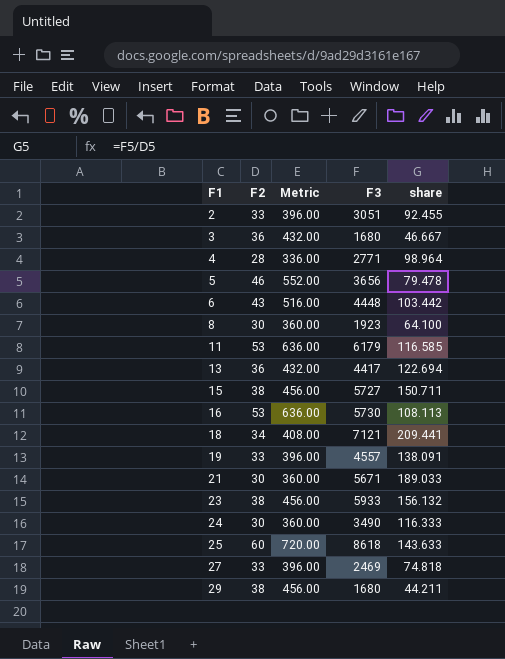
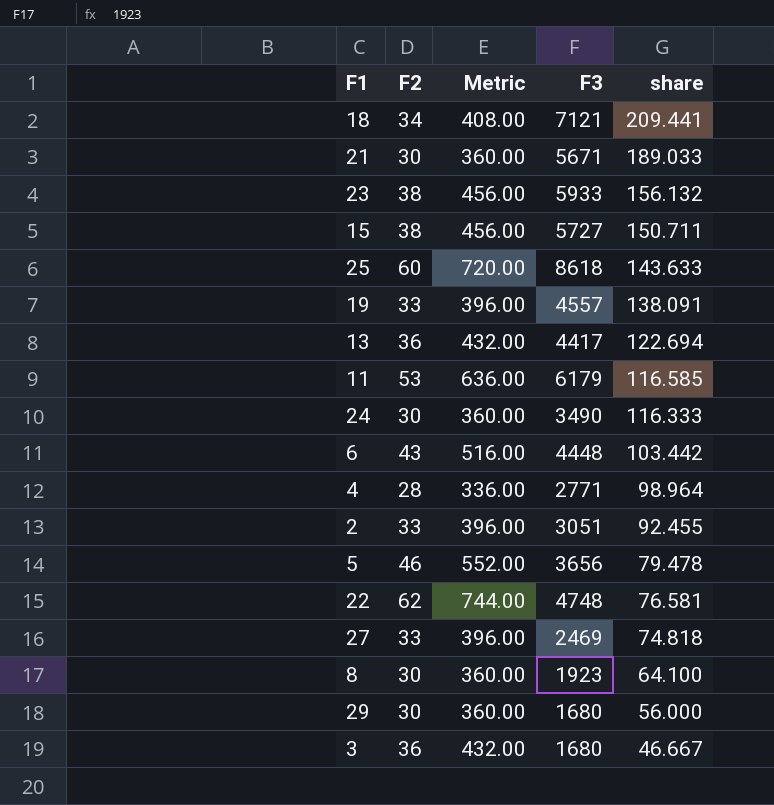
row order: F1 ascending -> share descending
row 16: 53 | 636.00 | 5730 | 108.113 -> none
row 22: none -> 62 | 744.00 | 4748 | 76.581
29 | F2: 38 -> 30
29 | Metric: 456.00 -> 360.00
29 | share: 44.211 -> 56.000

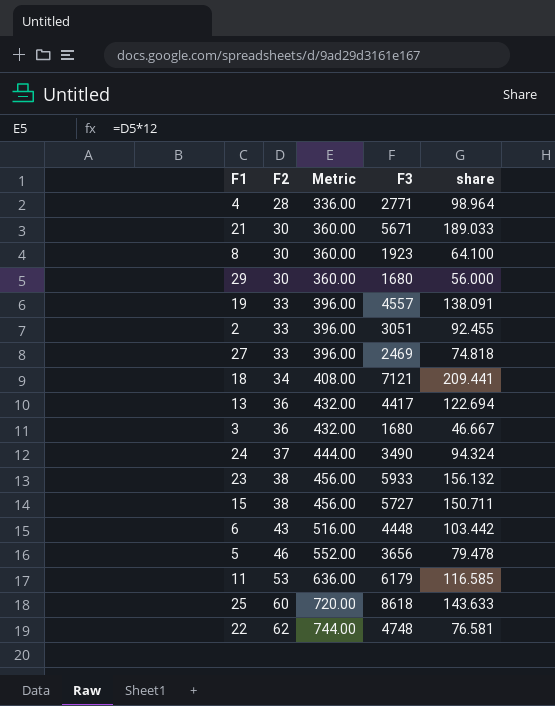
row order: share descending -> F2 ascending
24 | F2: 30 -> 37
24 | Metric: 360.00 -> 444.00
24 | share: 116.333 -> 94.324

